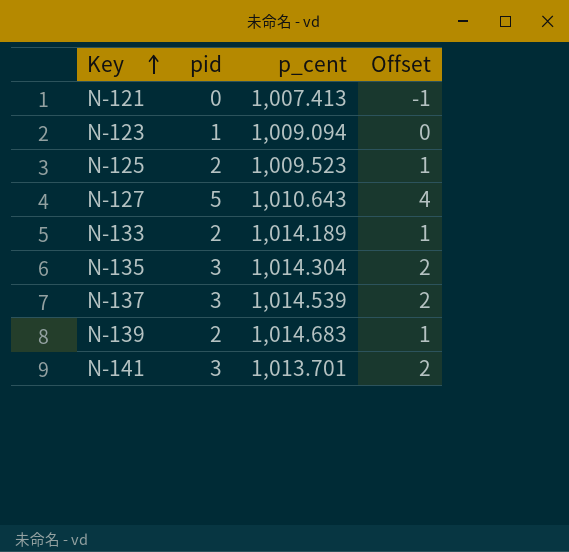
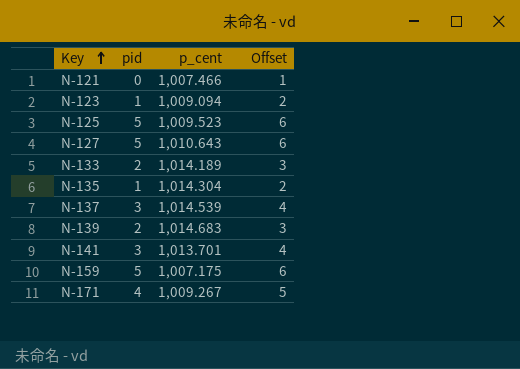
column Offset | formula: [pid] - 1 -> [pid] + 1
N-121 | p_cent: 1,007.413 -> 1,007.466
N-125 | pid: 2 -> 5
N-135 | pid: 3 -> 1
row N-159: none -> 5 | 1,007.175 | 6
row N-171: none -> 4 | 1,009.267 | 5

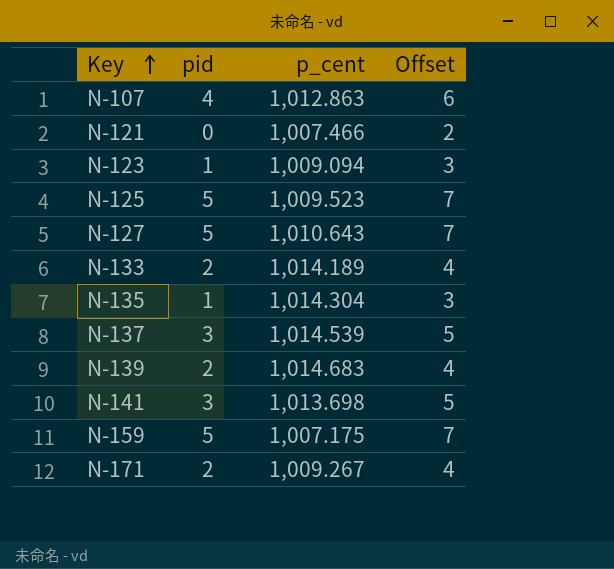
column Offset | formula: [pid] + 1 -> [pid] + 2
row N-107: none -> 4 | 1,012.863 | 6
N-141 | p_cent: 1,013.701 -> 1,013.698
N-171 | pid: 4 -> 2

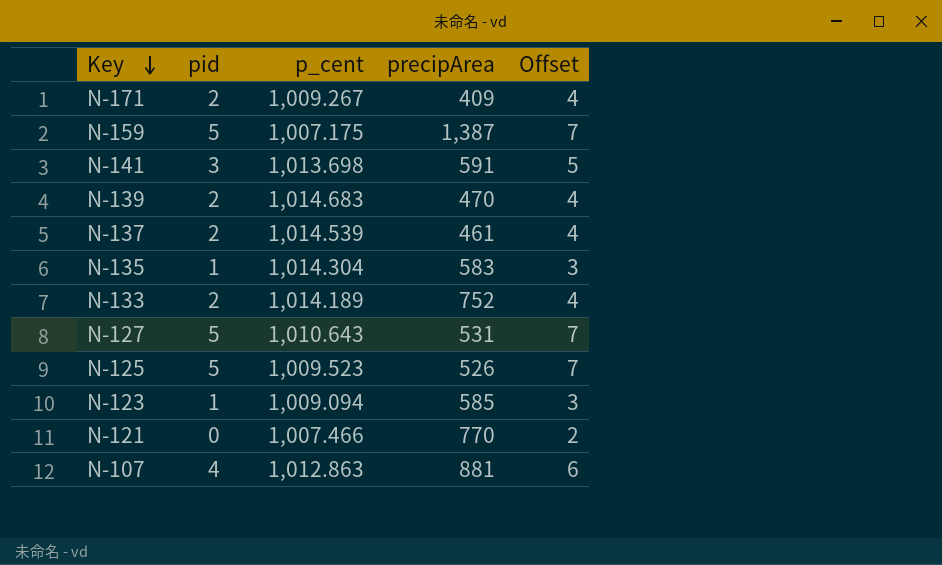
row order: Key ascending -> Key descending
column precipArea | position: none -> 4
N-137 | pid: 3 -> 2
N-137 | Offset: 5 -> 4

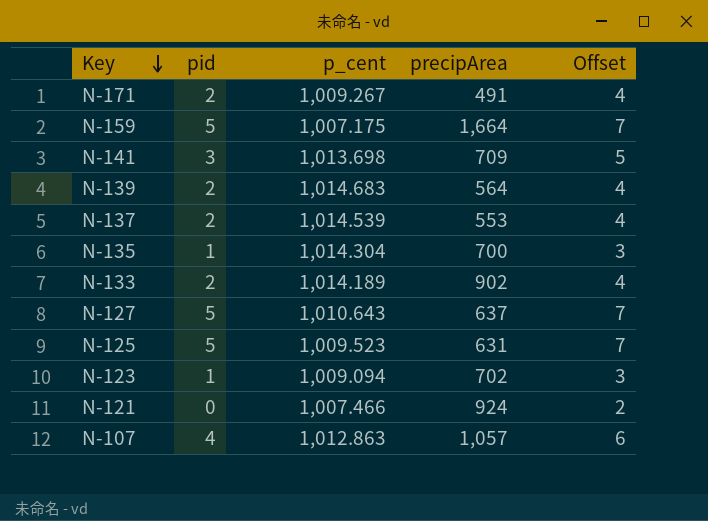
N-171 | precipArea: 409 -> 491
N-159 | precipArea: 1,387 -> 1,664
N-141 | precipArea: 591 -> 709
N-139 | precipArea: 470 -> 564
N-137 | precipArea: 461 -> 553
N-135 | precipArea: 583 -> 700
N-133 | precipArea: 752 -> 902
N-127 | precipArea: 531 -> 637
N-125 | precipArea: 526 -> 631
N-123 | precipArea: 585 -> 702
N-121 | precipArea: 770 -> 924
N-107 | precipArea: 881 -> 1,057

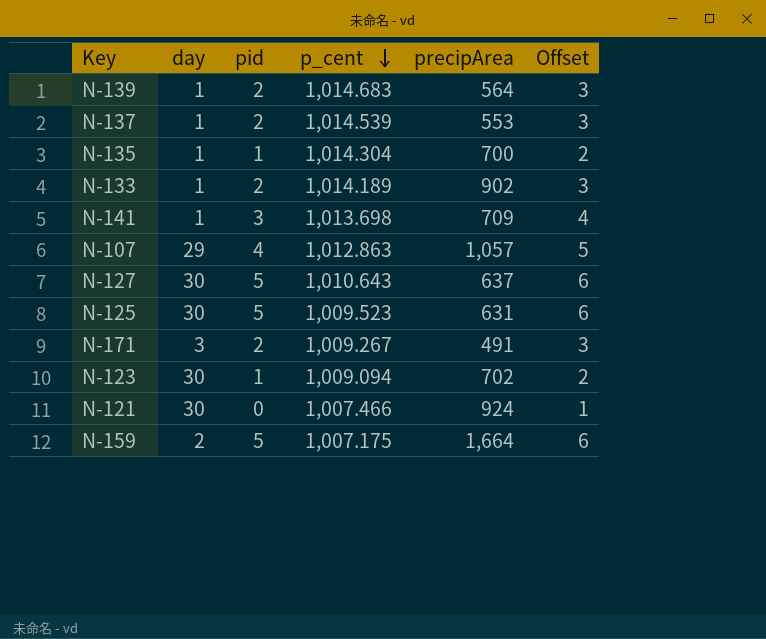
row order: Key descending -> p_cent descending
column day | position: none -> 2
column Offset | formula: [pid] + 2 -> [pid] + 1

